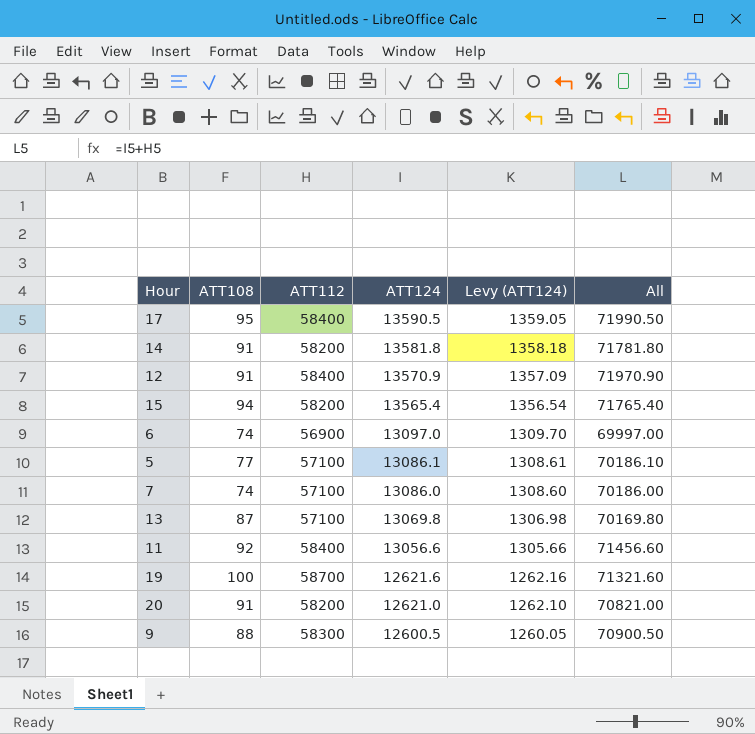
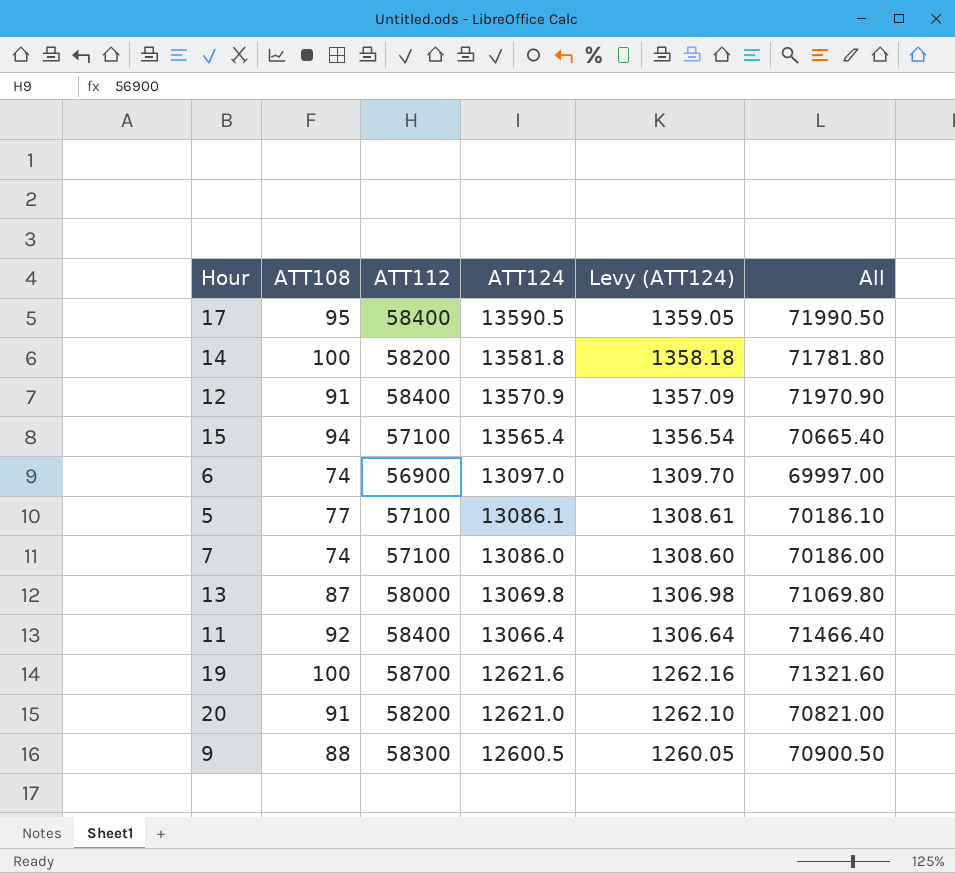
14 | ATT108: 91 -> 100
15 | ATT112: 58200 -> 57100
15 | All: 71765.40 -> 70665.40
13 | ATT112: 57100 -> 58000
13 | All: 70169.80 -> 71069.80
11 | ATT124: 13056.6 -> 13066.4
11 | Levy (ATT124): 1305.66 -> 1306.64
11 | All: 71456.60 -> 71466.40

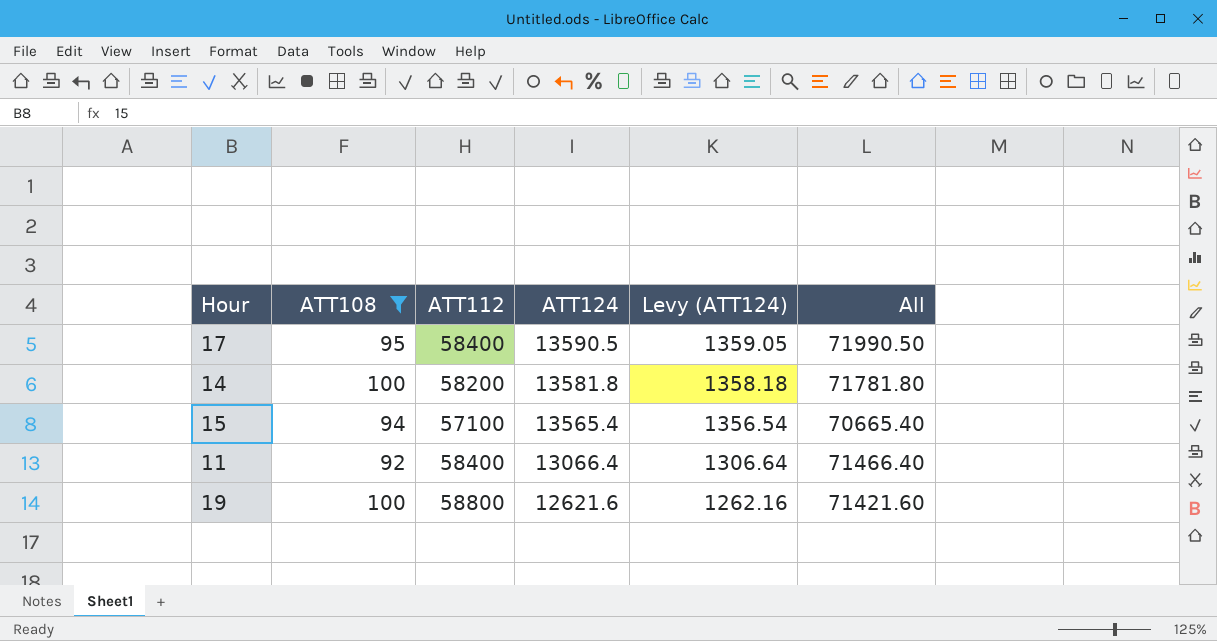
filter: none -> ATT108 >= 92
19 | ATT112: 58700 -> 58800
19 | All: 71321.60 -> 71421.60

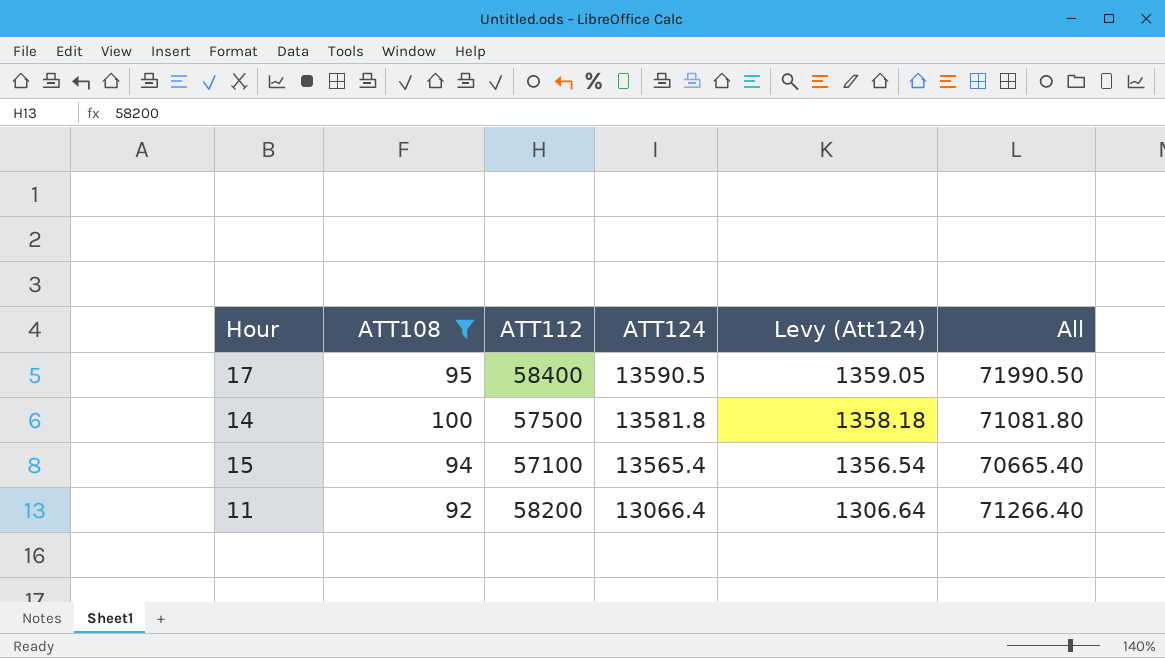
column name: Levy (ATT124) -> Levy (Att124)
row 19: 100 | 58800 | 12621.6 | 1262.16 | 71421.60 -> none
14 | ATT112: 58200 -> 57500
14 | All: 71781.80 -> 71081.80
11 | ATT112: 58400 -> 58200
11 | All: 71466.40 -> 71266.40

